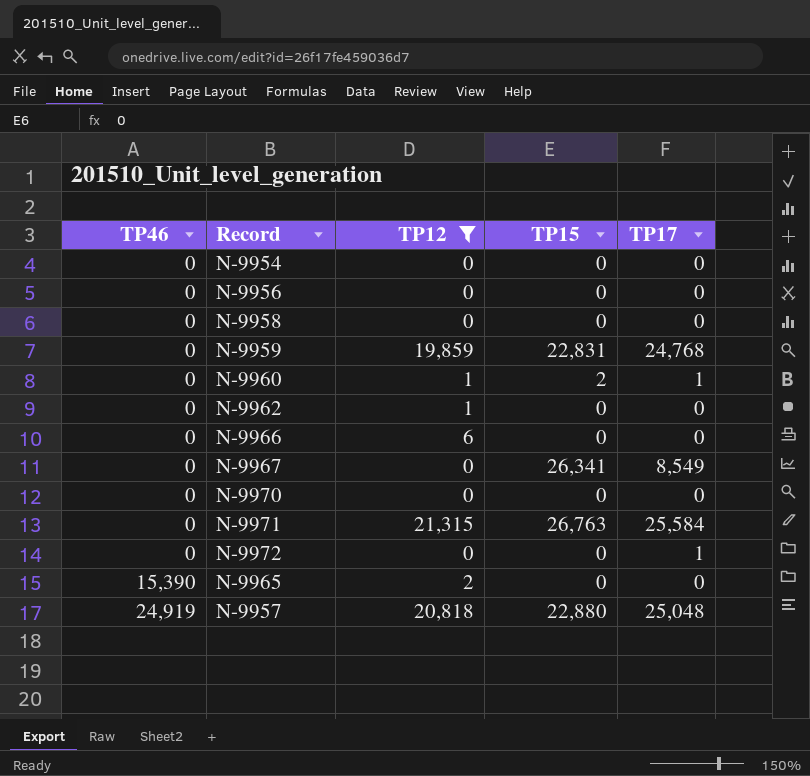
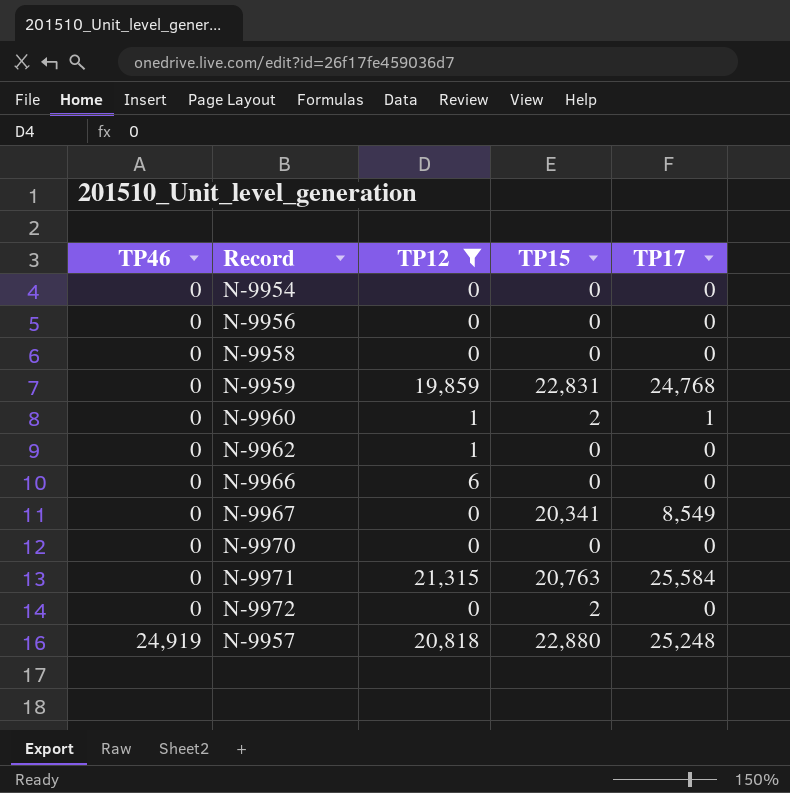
row N-9965: 15,390 | 2 | 0 | 0 -> none
N-9967 | TP15: 26,341 -> 20,341
N-9971 | TP15: 26,763 -> 20,763
N-9972 | TP15: 0 -> 2
N-9972 | TP17: 1 -> 0
N-9957 | TP17: 25,048 -> 25,248

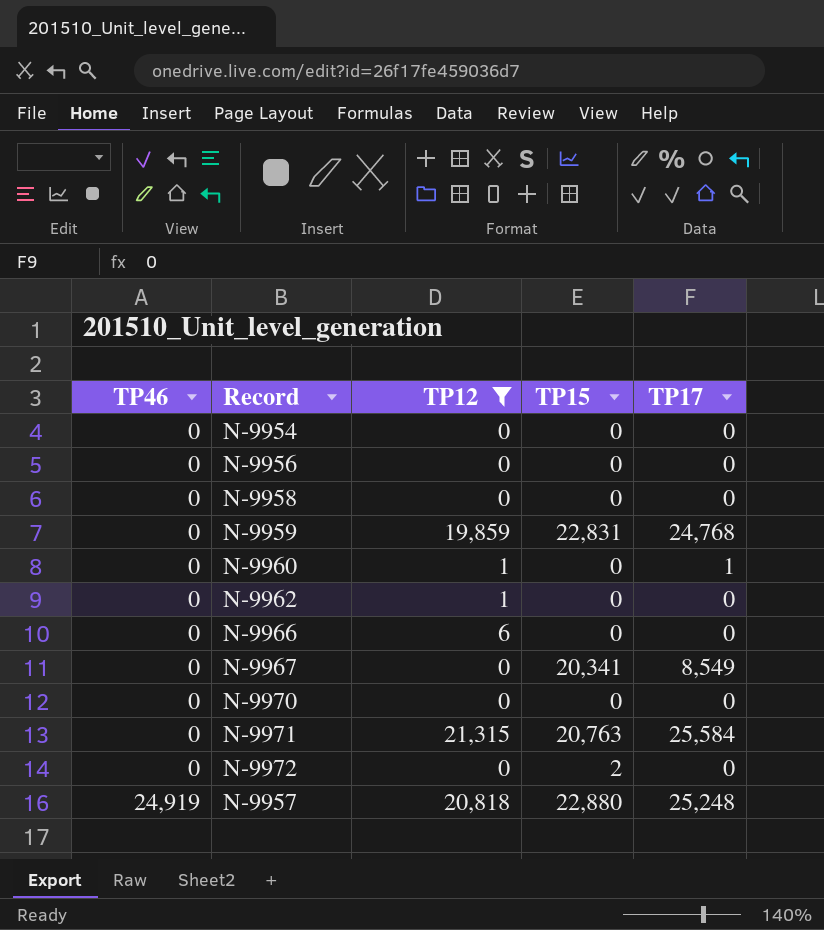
N-9960 | TP15: 2 -> 0

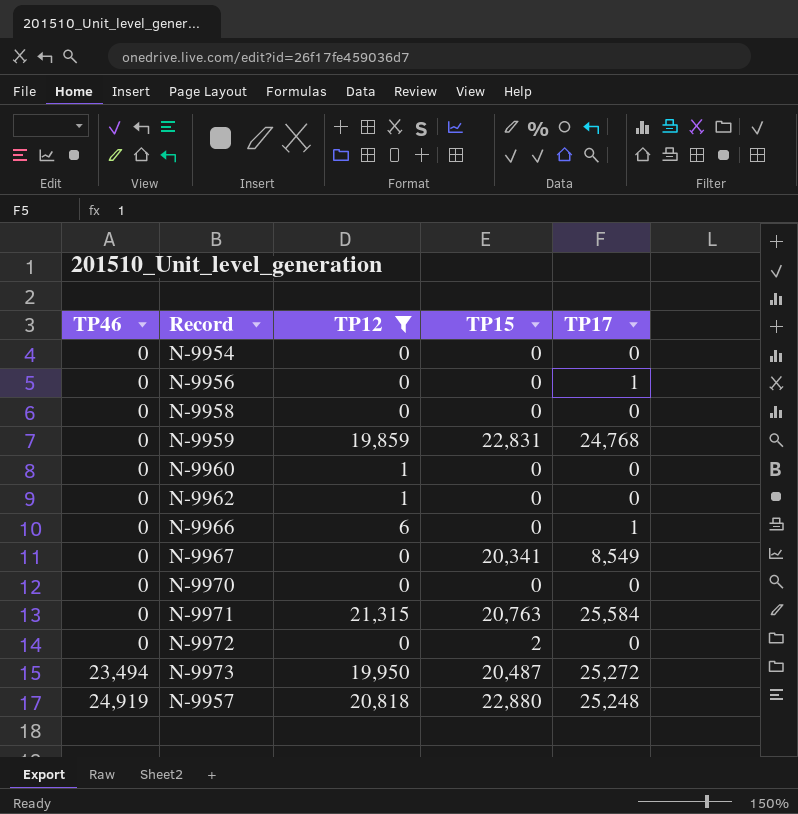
N-9956 | TP17: 0 -> 1
N-9960 | TP17: 1 -> 0
N-9966 | TP17: 0 -> 1
row N-9973: none -> 23,494 | 19,950 | 20,487 | 25,272

